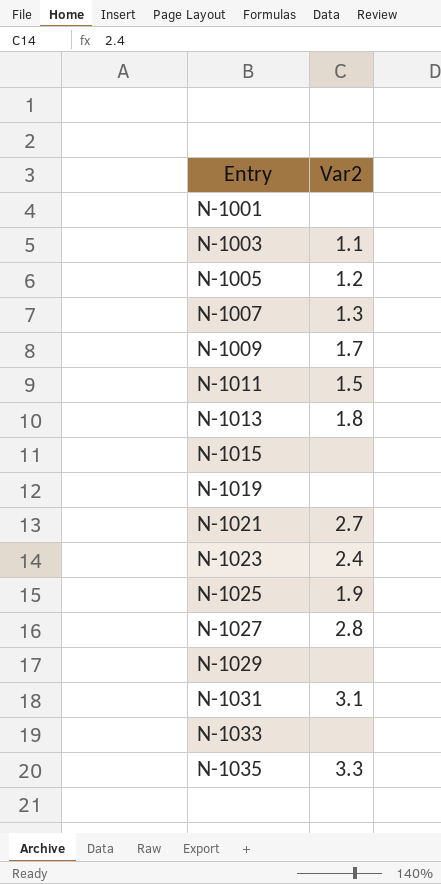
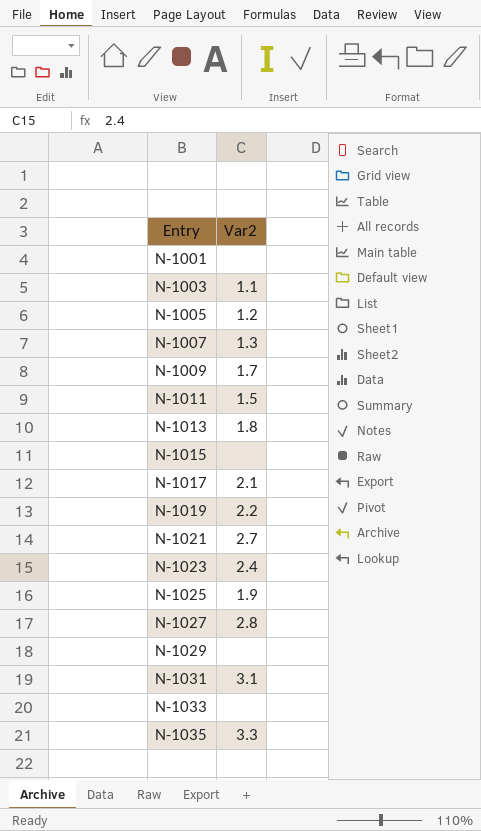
row N-1017: none -> 2.1
N-1019 | Var2: none -> 2.2

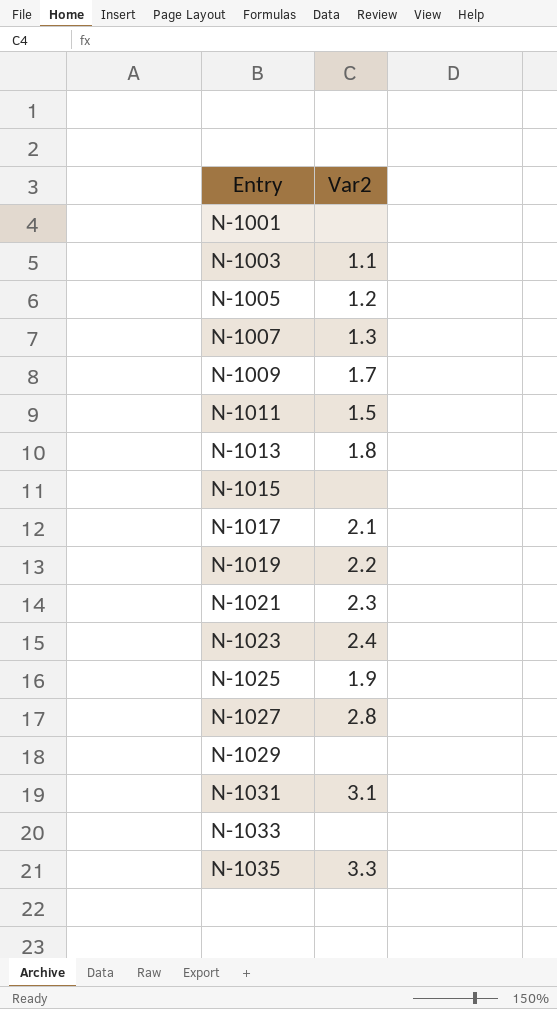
N-1021 | Var2: 2.7 -> 2.3

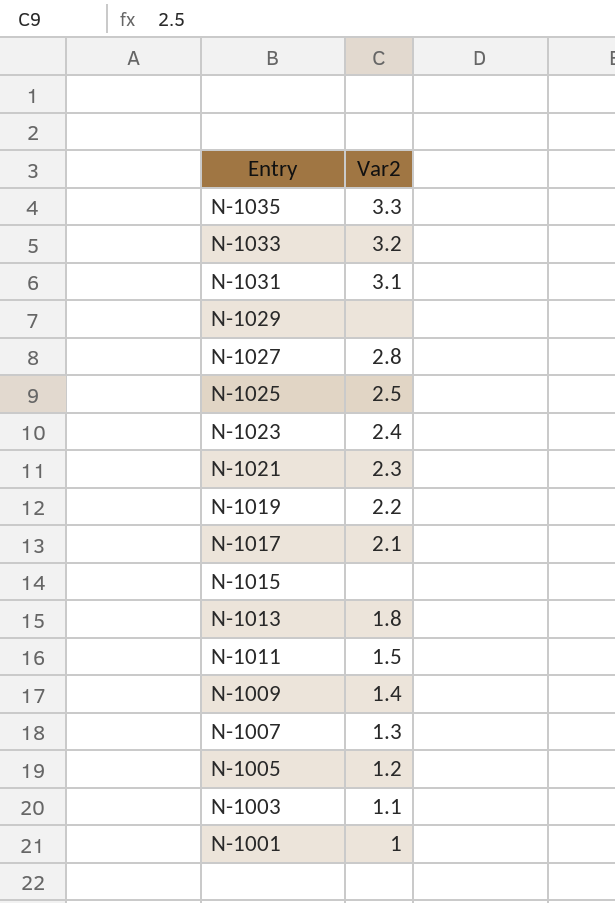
row order: Entry ascending -> Entry descending
N-1033 | Var2: none -> 3.2
N-1025 | Var2: 1.9 -> 2.5
N-1009 | Var2: 1.7 -> 1.4
N-1001 | Var2: none -> 1

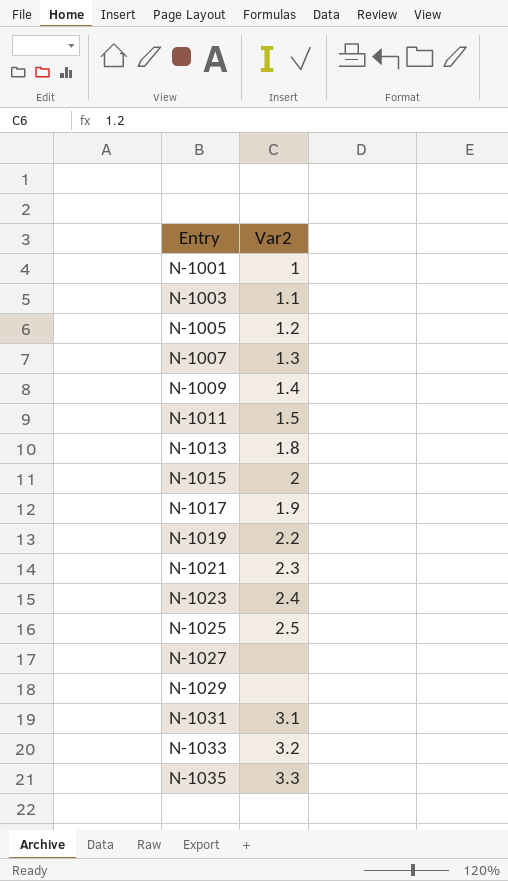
row order: Entry descending -> Entry ascending
N-1015 | Var2: none -> 2
N-1017 | Var2: 2.1 -> 1.9
N-1027 | Var2: 2.8 -> none

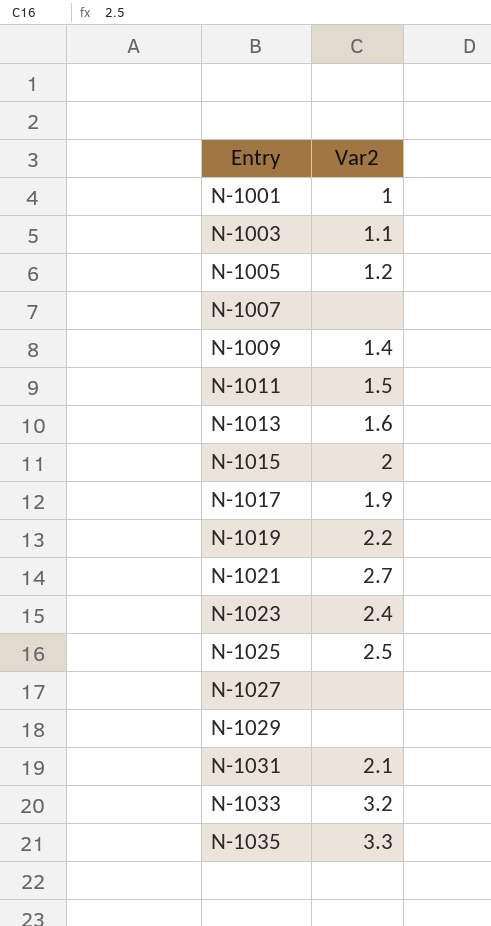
N-1007 | Var2: 1.3 -> none
N-1013 | Var2: 1.8 -> 1.6
N-1021 | Var2: 2.3 -> 2.7
N-1031 | Var2: 3.1 -> 2.1

